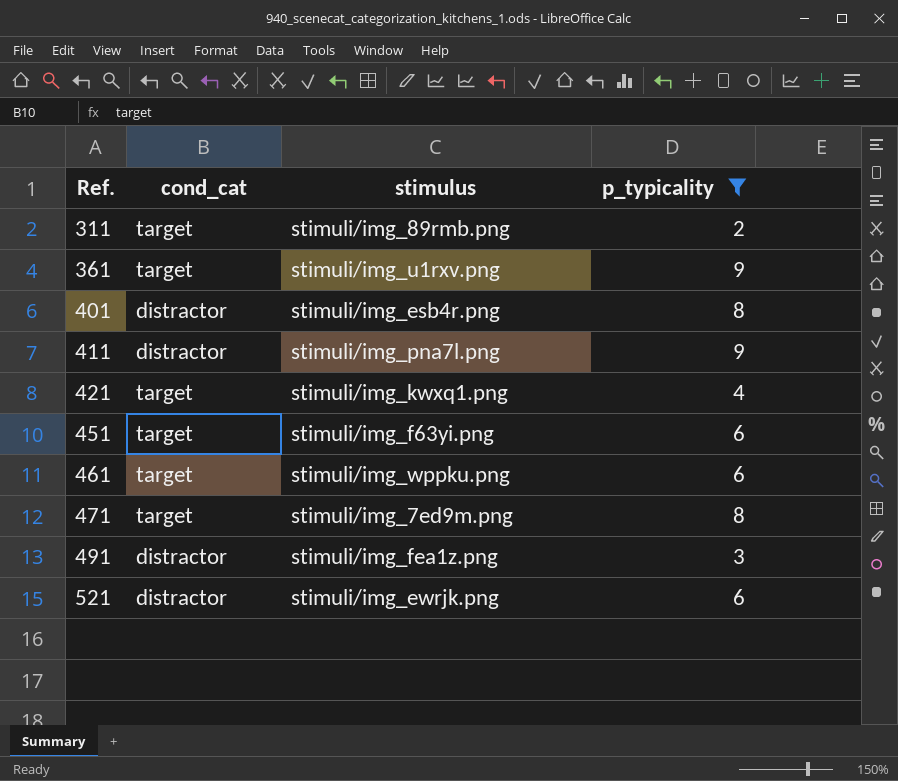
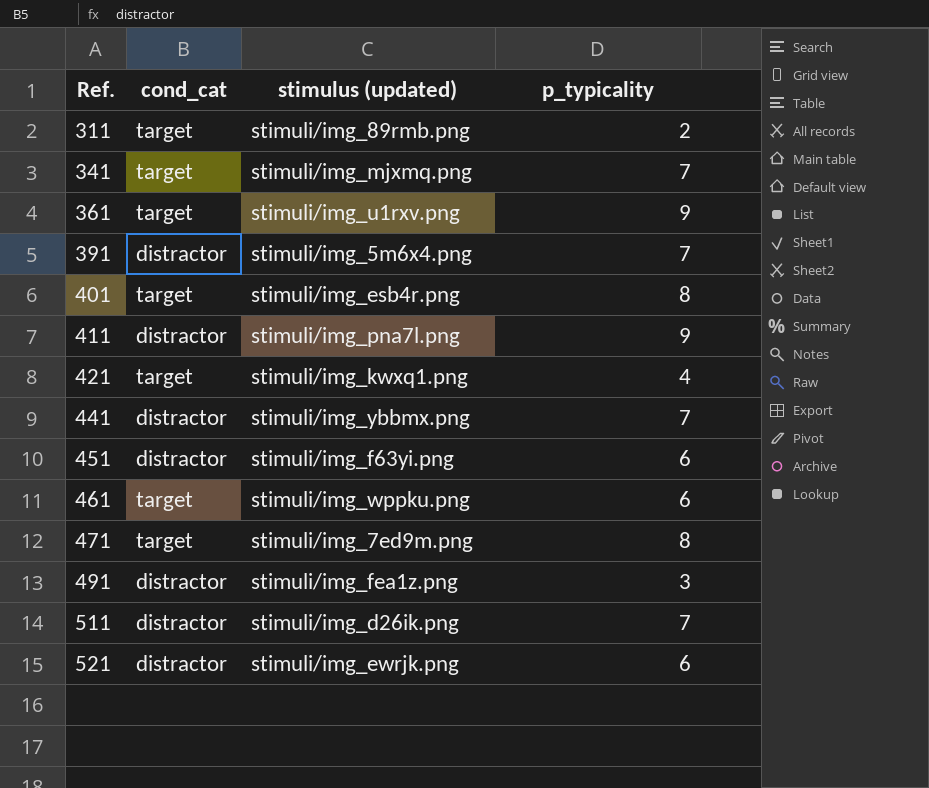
filter: p_typicality != 7 -> none
column name: stimulus -> stimulus (updated)
401 | cond_cat: distractor -> target
451 | cond_cat: target -> distractor

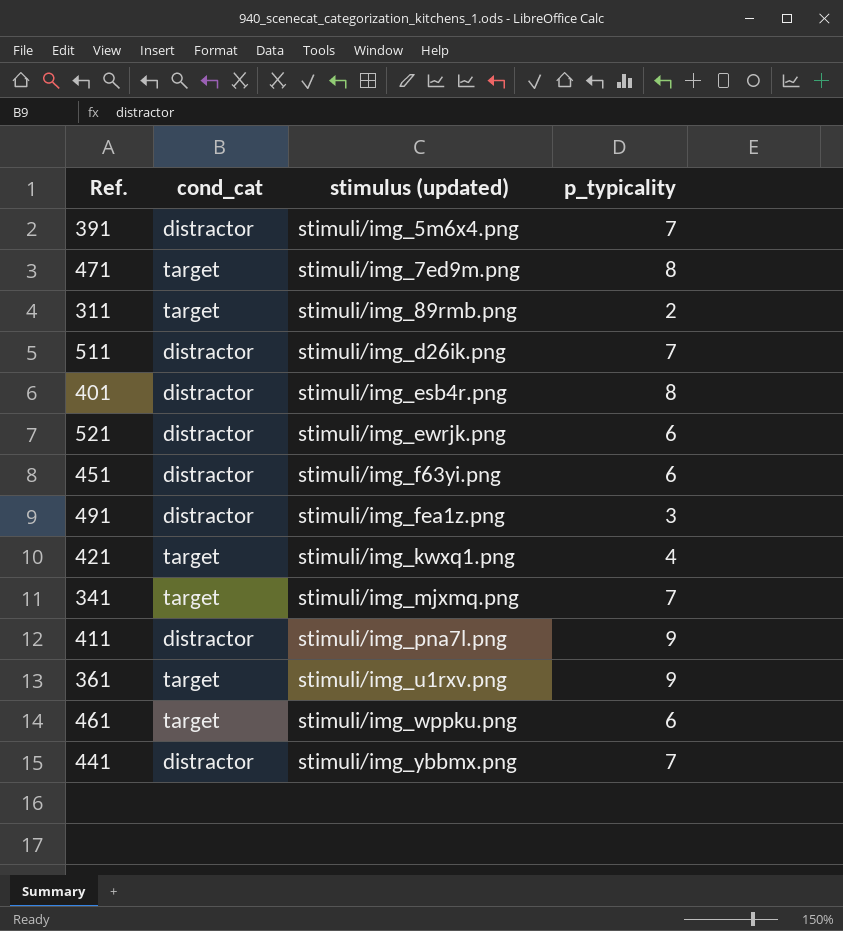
row order: Ref. ascending -> stimulus (updated) ascending
401 | cond_cat: target -> distractor

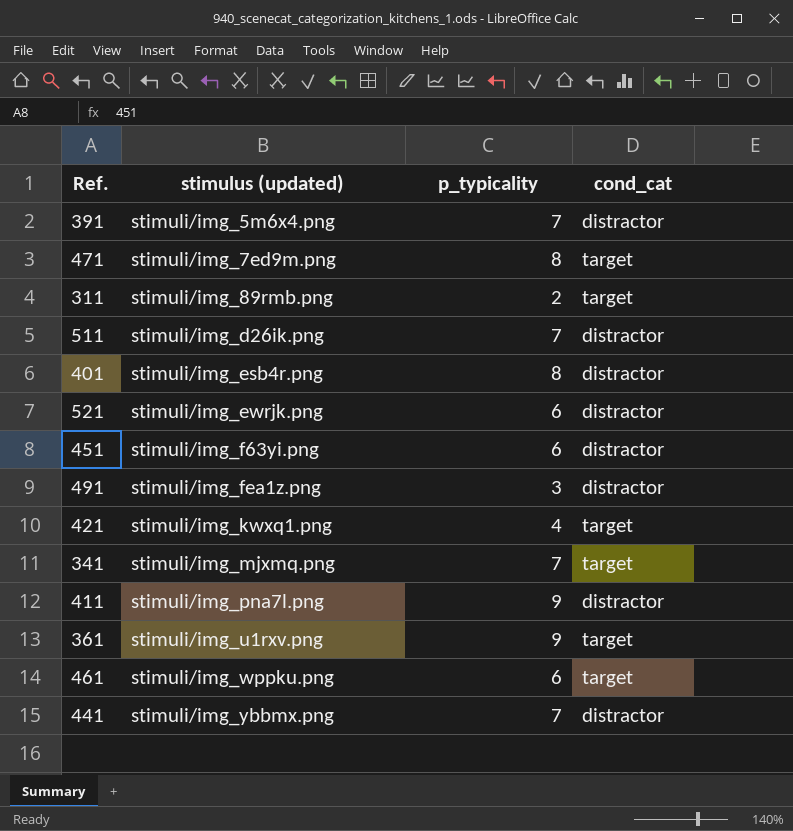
column cond_cat | position: 2 -> 4

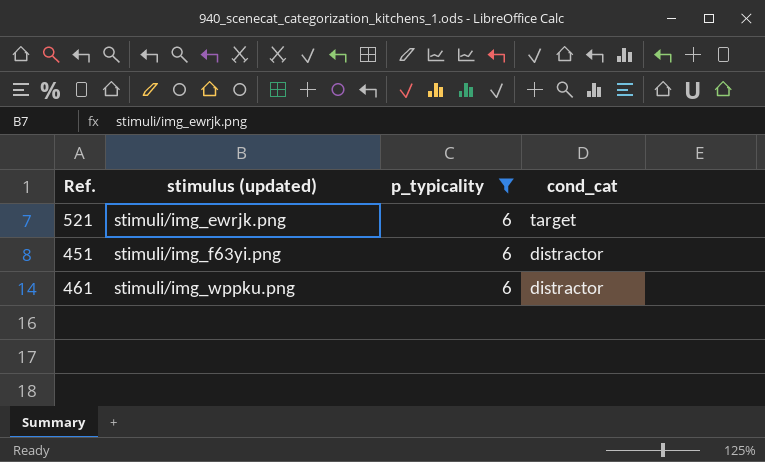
filter: none -> p_typicality = 6
521 | cond_cat: distractor -> target
461 | cond_cat: target -> distractor

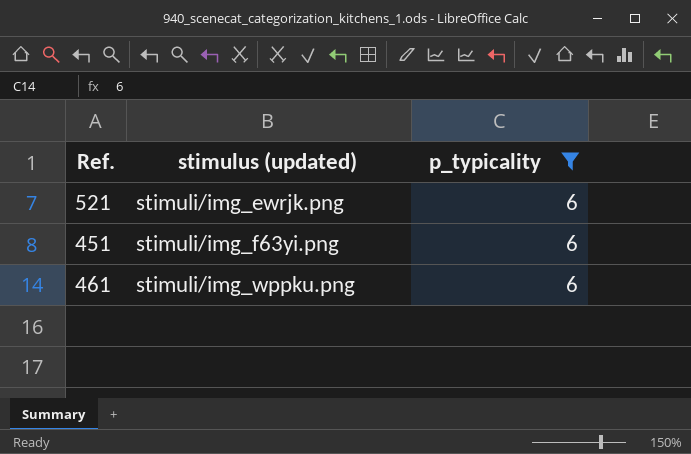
column cond_cat | position: 4 -> none

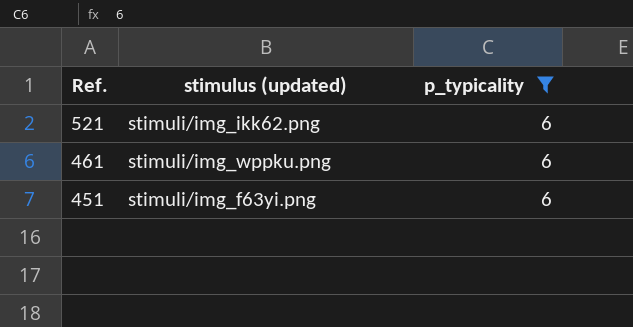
row order: stimulus (updated) ascending -> Ref. descending
521 | stimulus (updated): stimuli/img_ewrjk.png -> stimuli/img_ikk62.png

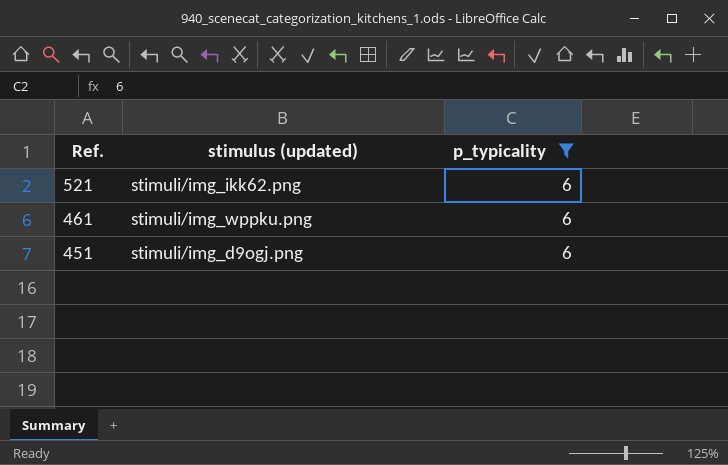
451 | stimulus (updated): stimuli/img_f63yi.png -> stimuli/img_d9ogj.png

